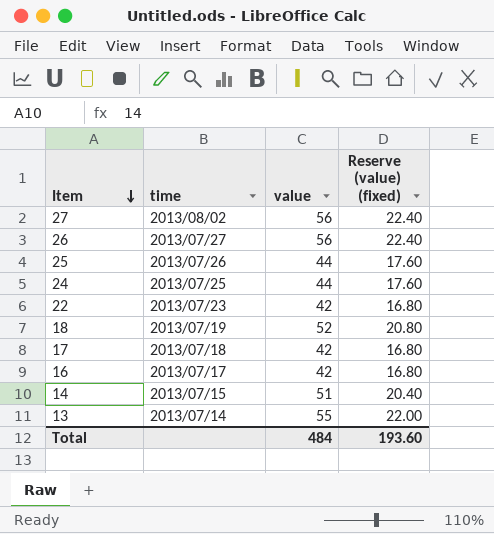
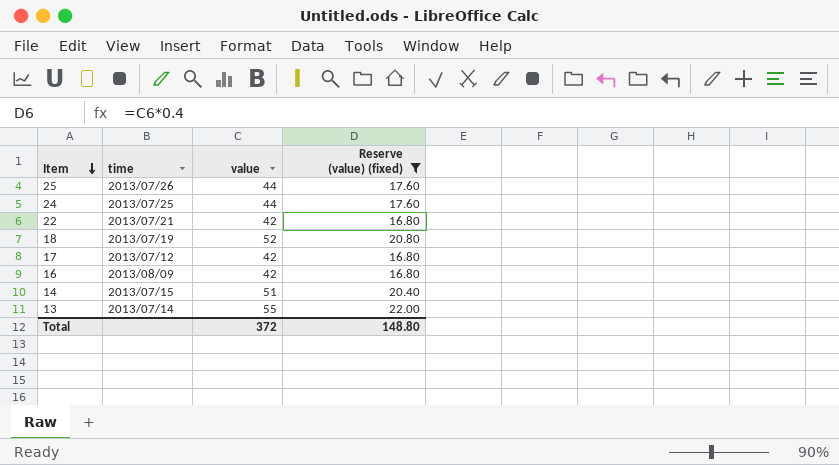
filter: none -> Reserve (value) (fixed) != 22.40
22 | time: 2013/07/23 -> 2013/07/21
17 | time: 2013/07/18 -> 2013/07/12
16 | time: 2013/07/17 -> 2013/08/09
Total | value: 484 -> 372
Total | Reserve (value) (fixed): 193.60 -> 148.80

